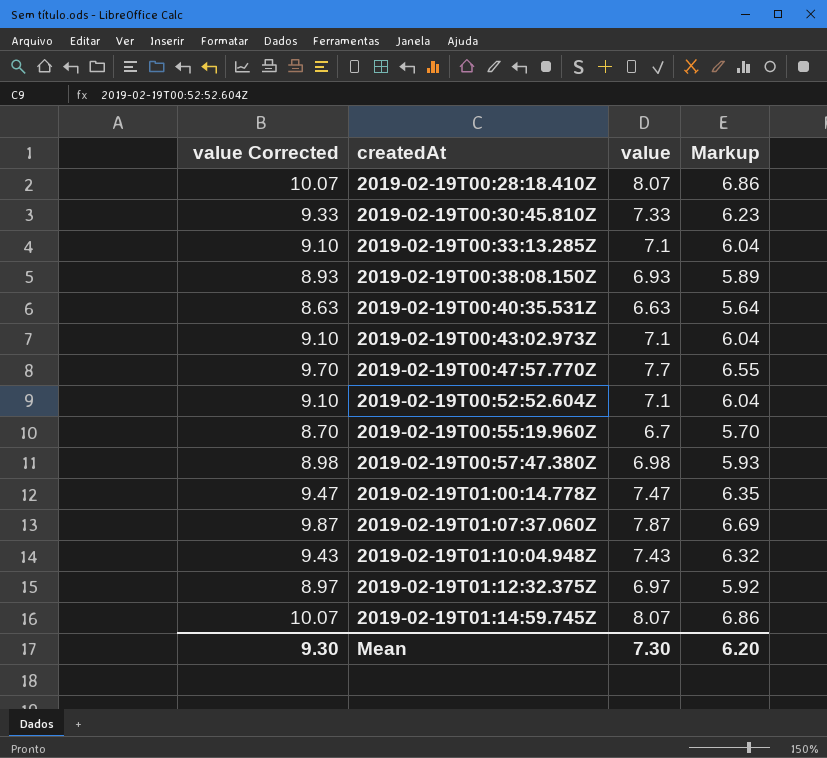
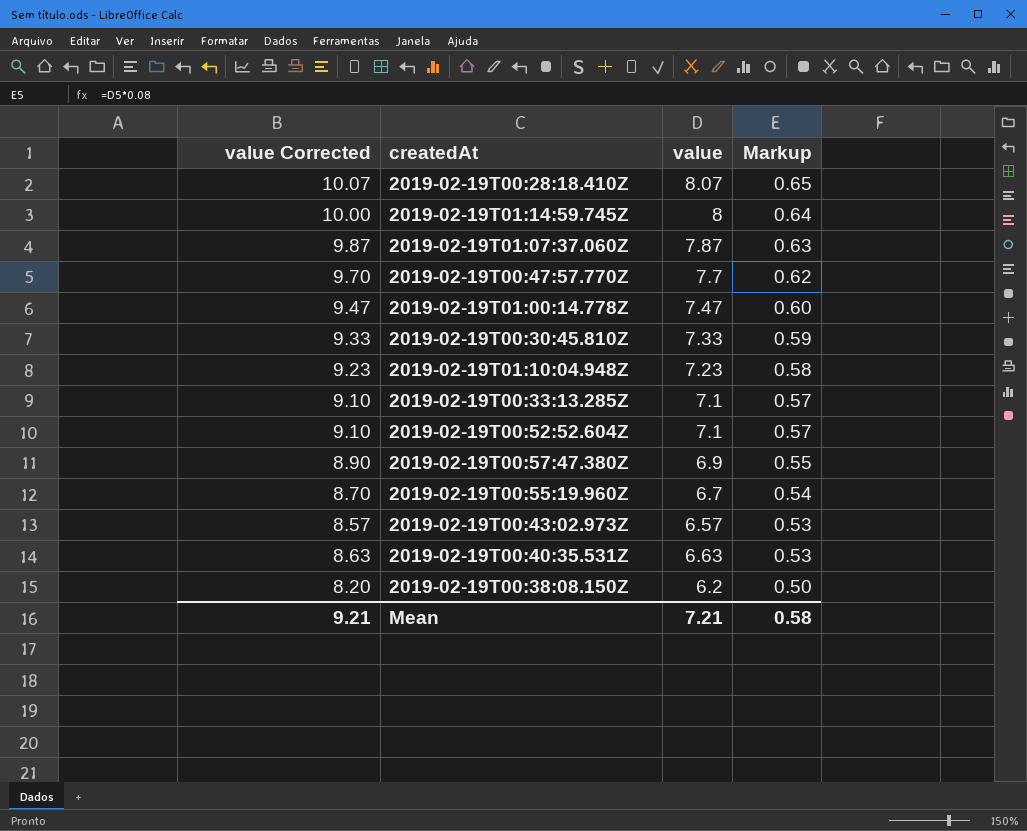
row order: createdAt ascending -> Markup descending
column Markup | formula: [value] * 0.85 -> [value] * 0.08
row 2019-02-19T01:12:32.375Z: 8.97 | 6.97 | 5.92 -> none
2019-02-19T01:14:59.745Z | value Corrected: 10.07 -> 10.00
2019-02-19T01:14:59.745Z | value: 8.07 -> 8
2019-02-19T01:10:04.948Z | value Corrected: 9.43 -> 9.23
2019-02-19T01:10:04.948Z | value: 7.43 -> 7.23
2019-02-19T00:57:47.380Z | value Corrected: 8.98 -> 8.90
2019-02-19T00:57:47.380Z | value: 6.98 -> 6.9
2019-02-19T00:43:02.973Z | value Corrected: 9.10 -> 8.57
2019-02-19T00:43:02.973Z | value: 7.1 -> 6.57
2019-02-19T00:38:08.150Z | value Corrected: 8.93 -> 8.20
2019-02-19T00:38:08.150Z | value: 6.93 -> 6.2
Mean | value Corrected: 9.30 -> 9.21
Mean | value: 7.30 -> 7.21
Mean | Markup: 6.20 -> 0.58

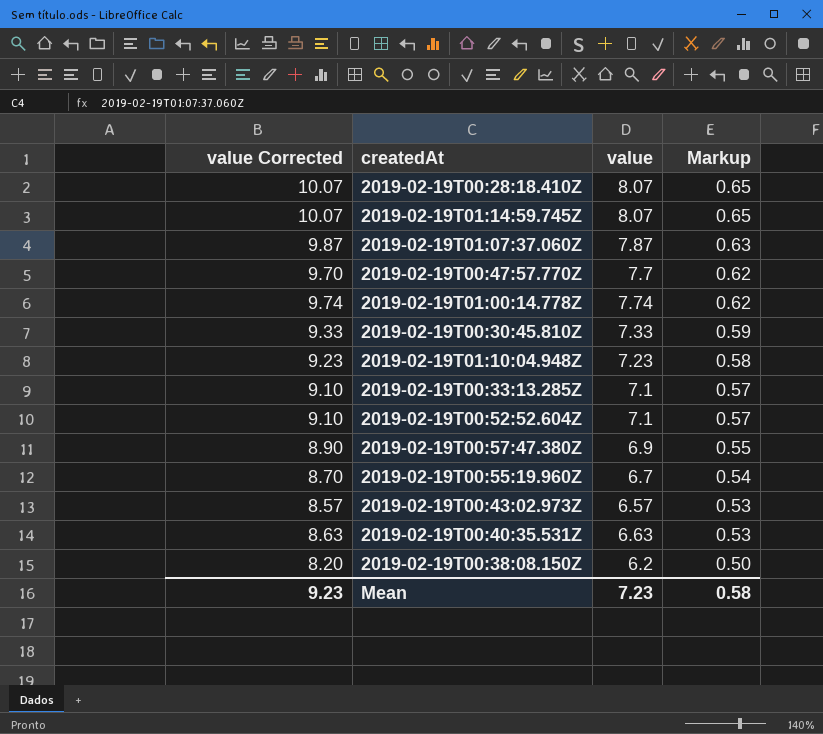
2019-02-19T01:14:59.745Z | value Corrected: 10.00 -> 10.07
2019-02-19T01:14:59.745Z | value: 8 -> 8.07
2019-02-19T01:14:59.745Z | Markup: 0.64 -> 0.65
2019-02-19T01:00:14.778Z | value Corrected: 9.47 -> 9.74
2019-02-19T01:00:14.778Z | value: 7.47 -> 7.74
2019-02-19T01:00:14.778Z | Markup: 0.60 -> 0.62
Mean | value Corrected: 9.21 -> 9.23
Mean | value: 7.21 -> 7.23

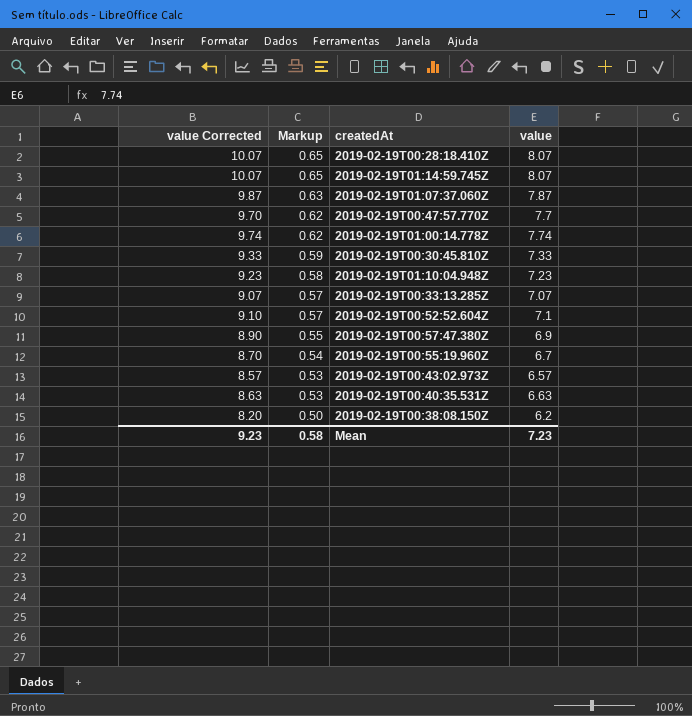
column Markup | position: 4 -> 2
2019-02-19T00:33:13.285Z | value Corrected: 9.10 -> 9.07
2019-02-19T00:33:13.285Z | value: 7.1 -> 7.07

